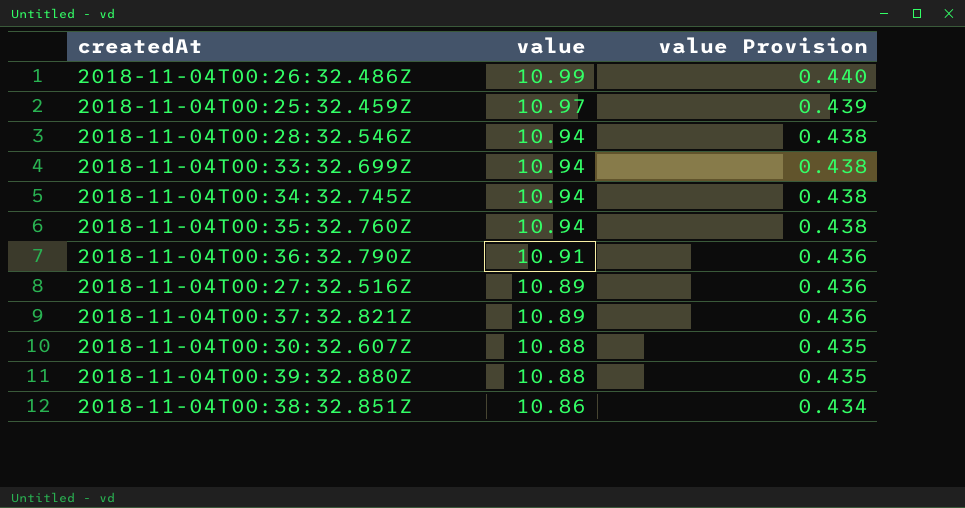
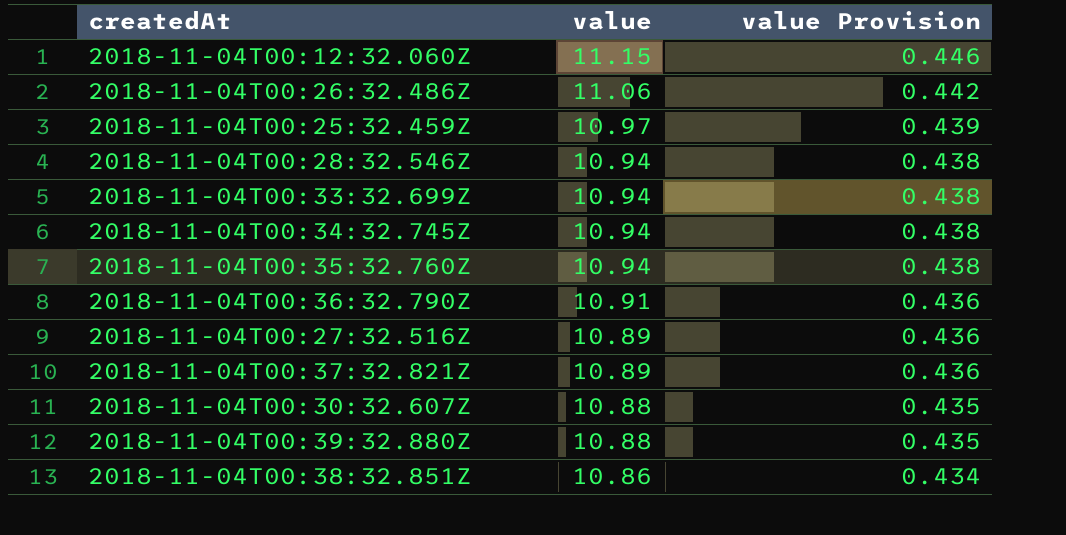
row 2018-11-04T00:12:32.060Z: none -> 11.15 | 0.446
2018-11-04T00:26:32.486Z | value: 10.99 -> 11.06
2018-11-04T00:26:32.486Z | value Provision: 0.440 -> 0.442

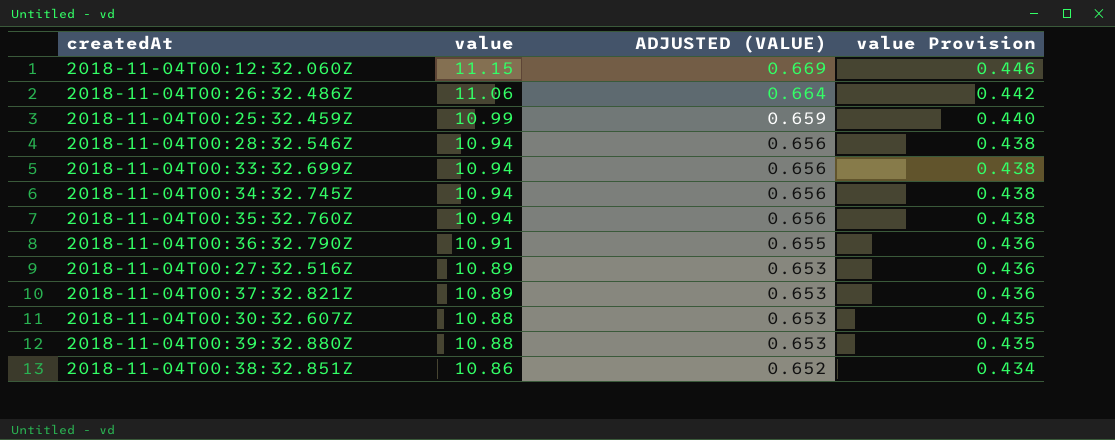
column ADJUSTED (VALUE) | formula: none -> [value] * 0.06
2018-11-04T00:25:32.459Z | value: 10.97 -> 10.99
2018-11-04T00:25:32.459Z | value Provision: 0.439 -> 0.440

